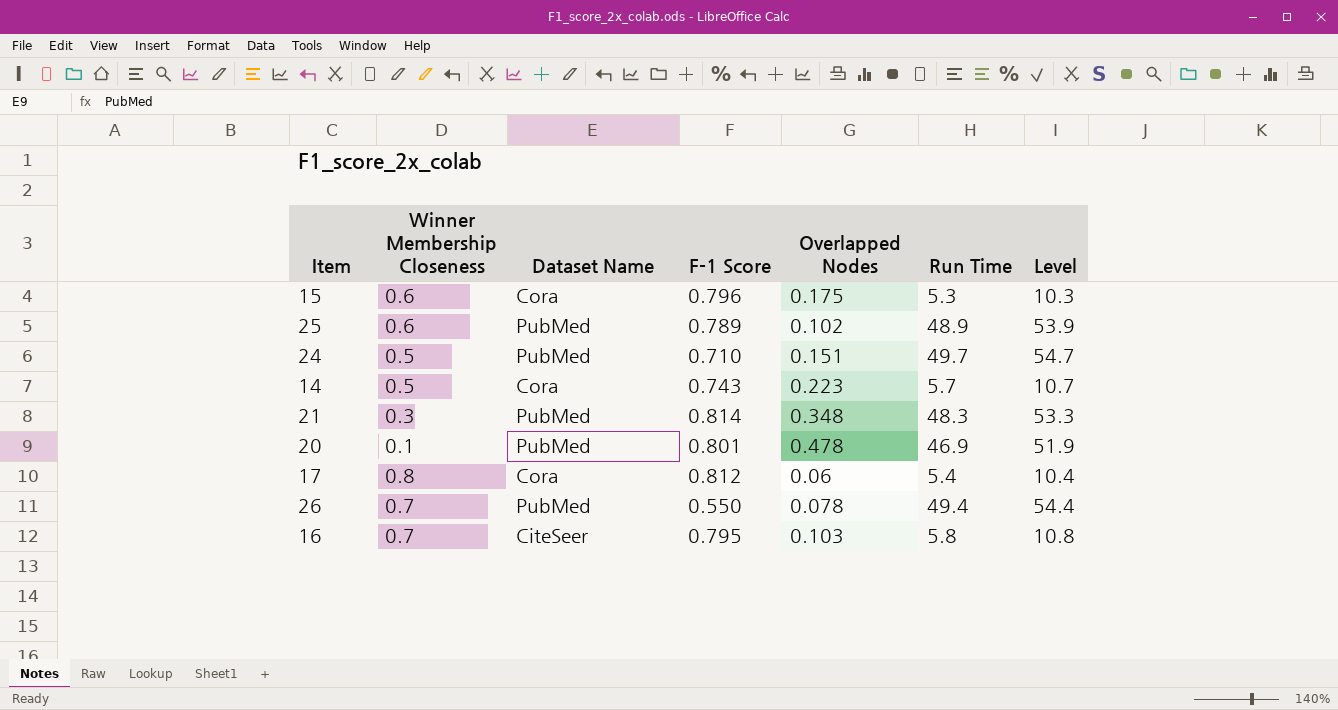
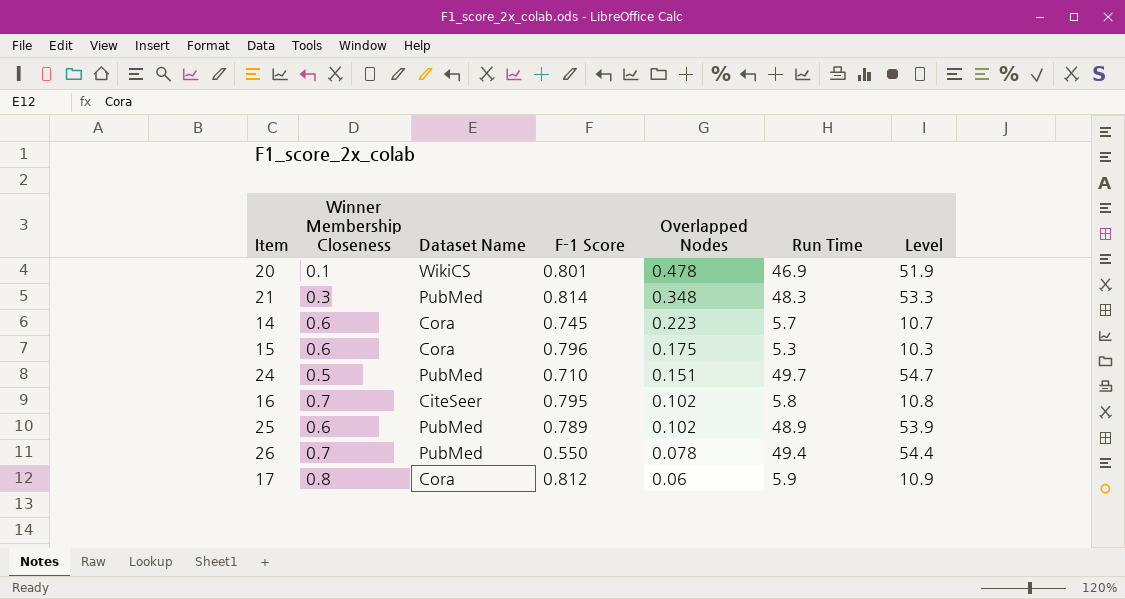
row order: none -> Overlapped Nodes descending
20 | Dataset Name: PubMed -> WikiCS
14 | Winner Membership Closeness: 0.5 -> 0.6
14 | F-1 Score: 0.743 -> 0.745
16 | Overlapped Nodes: 0.103 -> 0.102
17 | Run Time: 5.4 -> 5.9
17 | Level: 10.4 -> 10.9

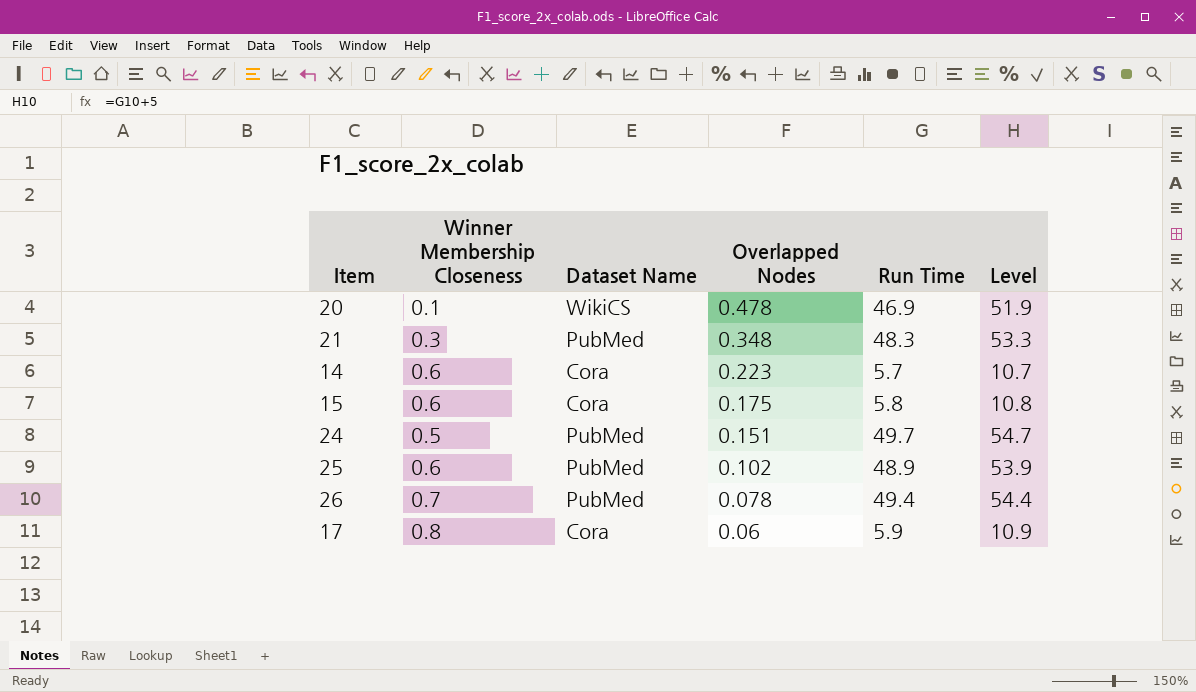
column F-1 Score | position: 4 -> none
row 16: 0.7 | CiteSeer | 0.795 | 0.102 | 5.8 | 10.8 -> none
15 | Run Time: 5.3 -> 5.8
15 | Level: 10.3 -> 10.8

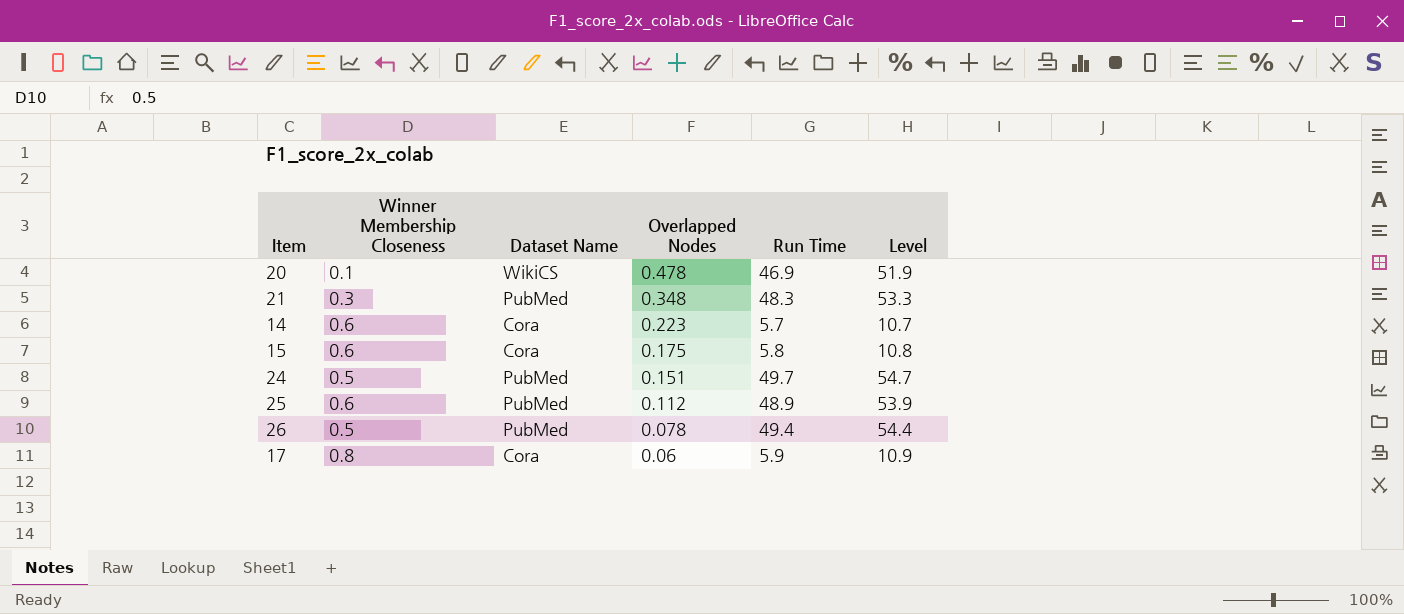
25 | Overlapped Nodes: 0.102 -> 0.112
26 | Winner Membership Closeness: 0.7 -> 0.5

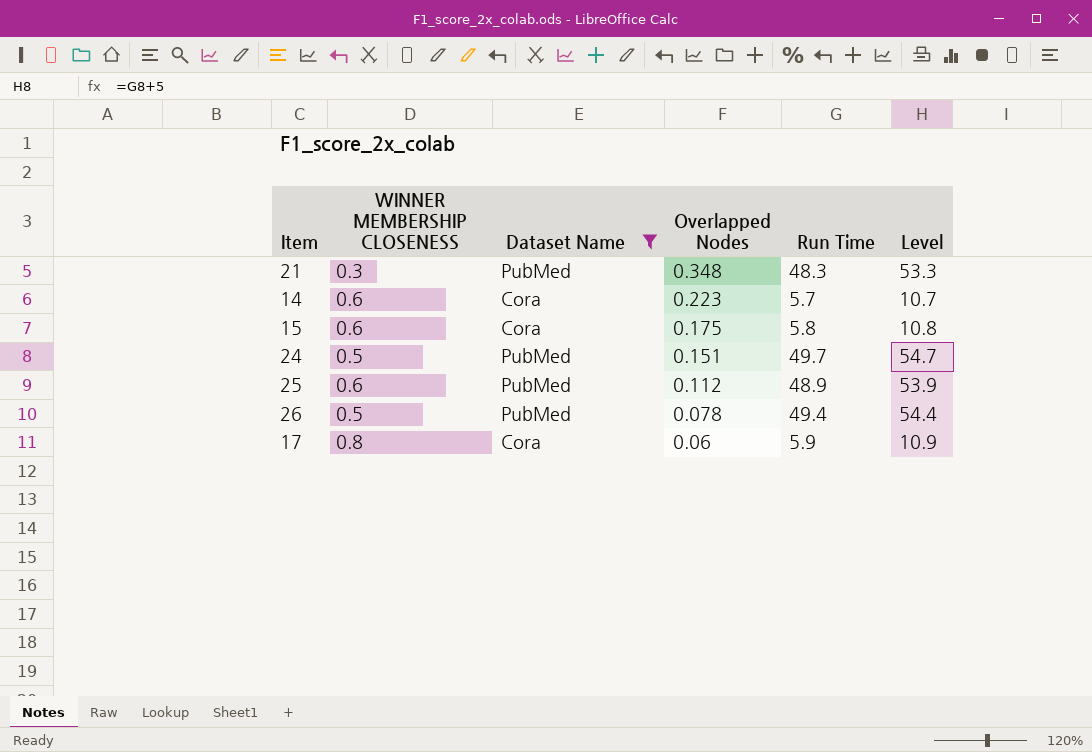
filter: none -> Dataset Name != WikiCS
column name: Winner Membership Closeness -> WINNER MEMBERSHIP CLOSENESS

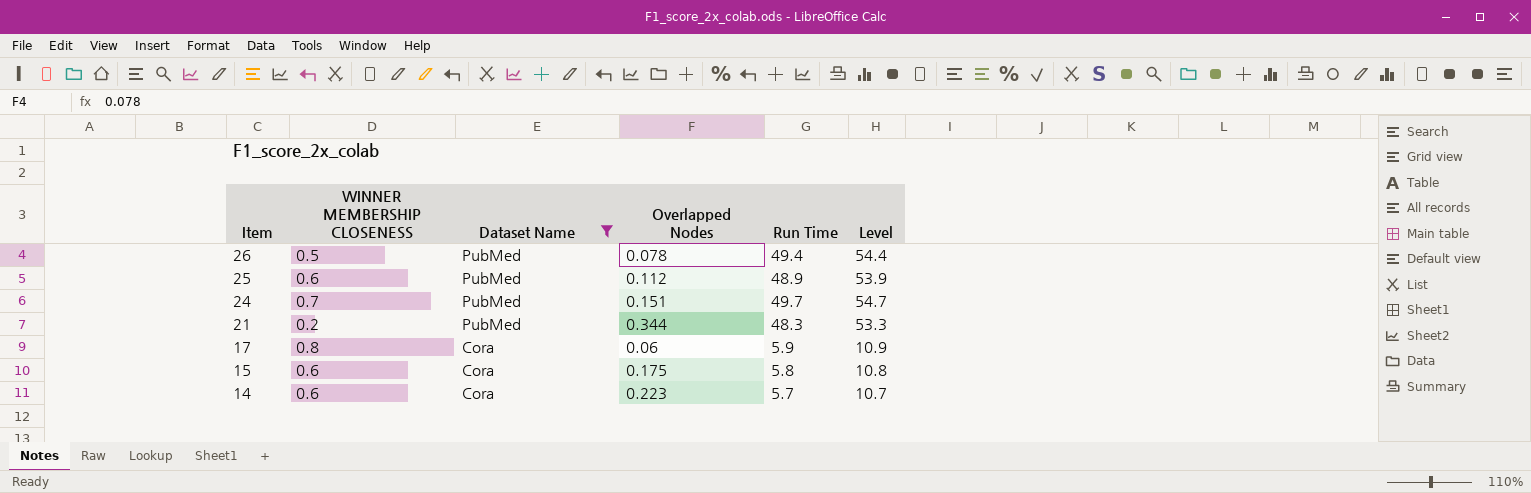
row order: Overlapped Nodes descending -> Item descending
24 | WINNER MEMBERSHIP CLOSENESS: 0.5 -> 0.7
21 | WINNER MEMBERSHIP CLOSENESS: 0.3 -> 0.2
21 | Overlapped Nodes: 0.348 -> 0.344

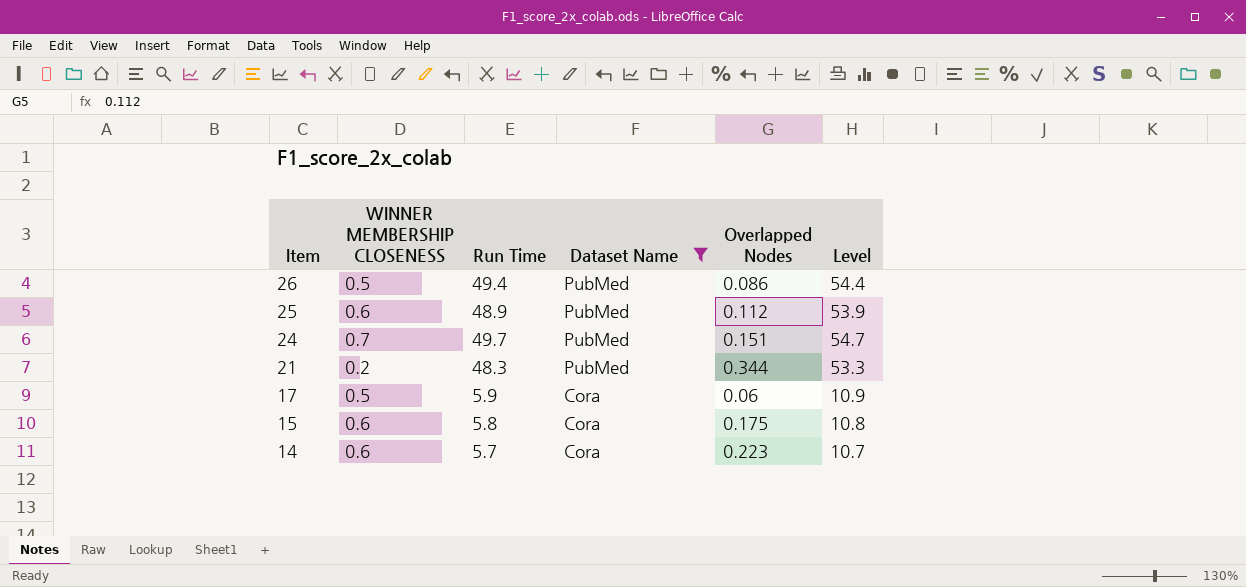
column Run Time | position: 5 -> 3
26 | Overlapped Nodes: 0.078 -> 0.086
17 | WINNER MEMBERSHIP CLOSENESS: 0.8 -> 0.5

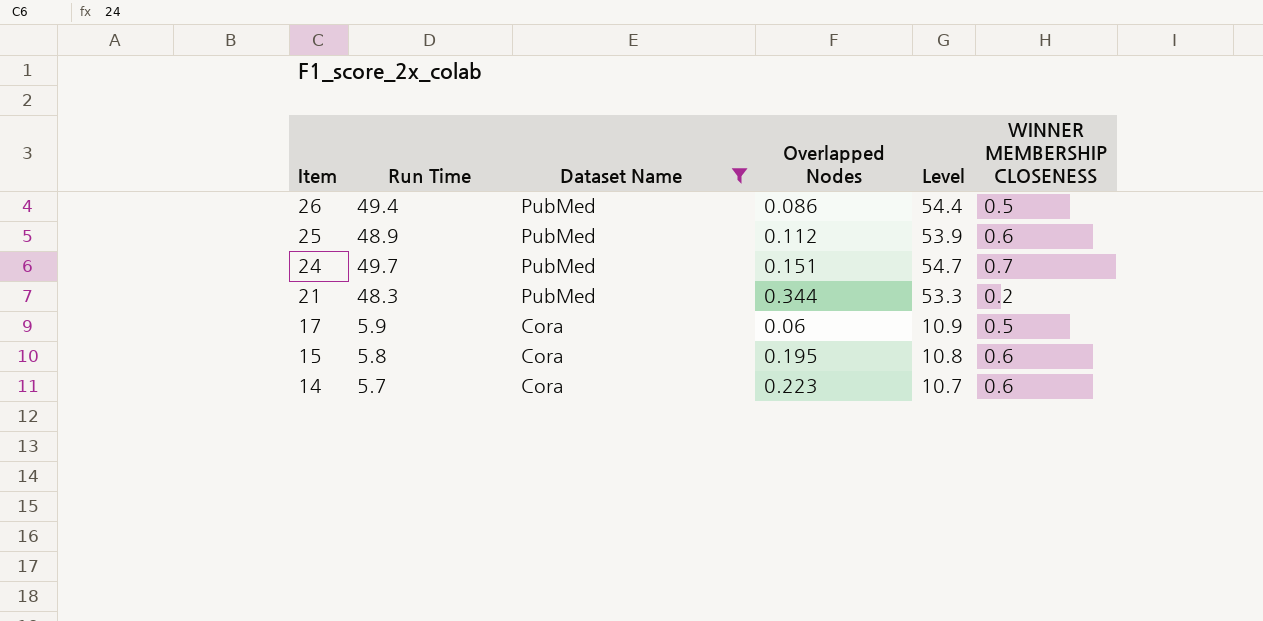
column WINNER MEMBERSHIP CLOSENESS | position: 2 -> 6
15 | Overlapped Nodes: 0.175 -> 0.195

